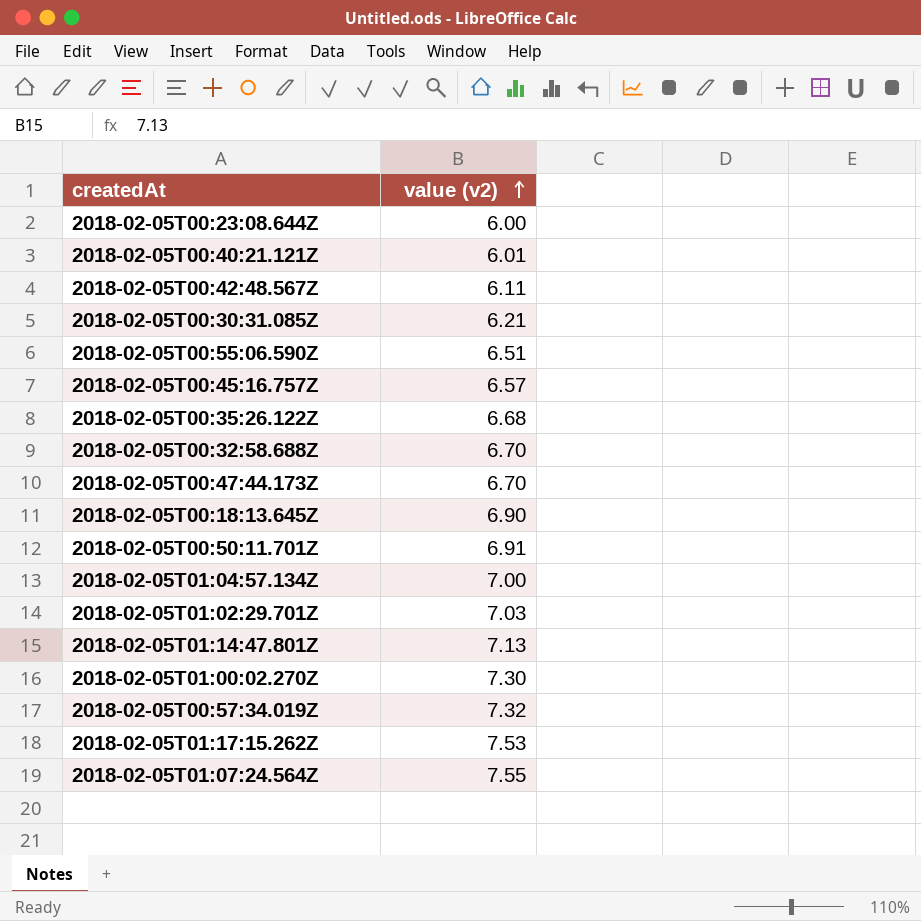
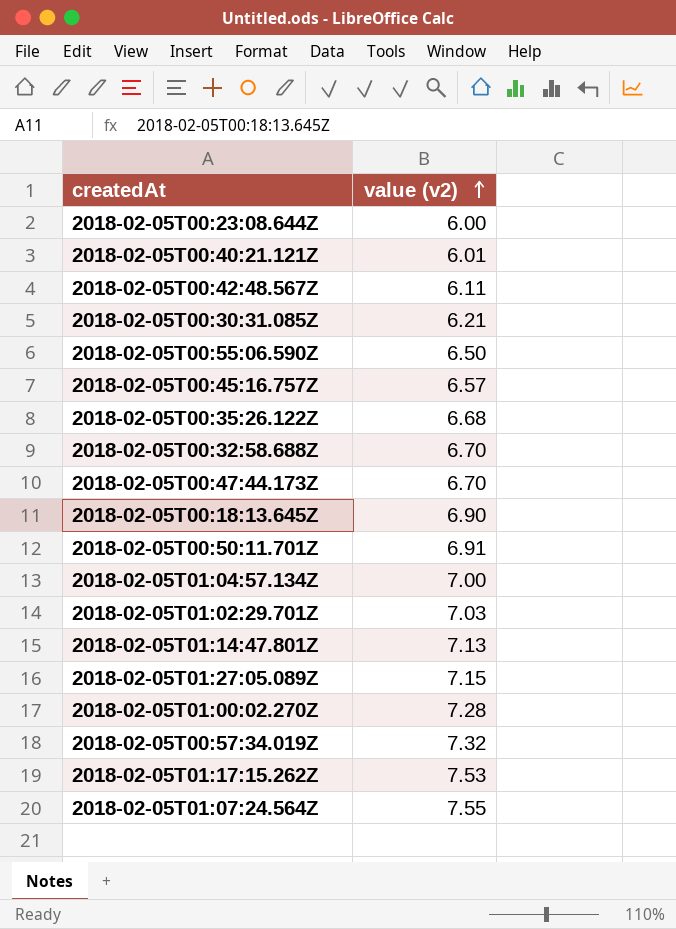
2018-02-05T00:55:06.590Z | value (v2): 6.51 -> 6.50
row 2018-02-05T01:27:05.089Z: none -> 7.15
2018-02-05T01:00:02.270Z | value (v2): 7.30 -> 7.28

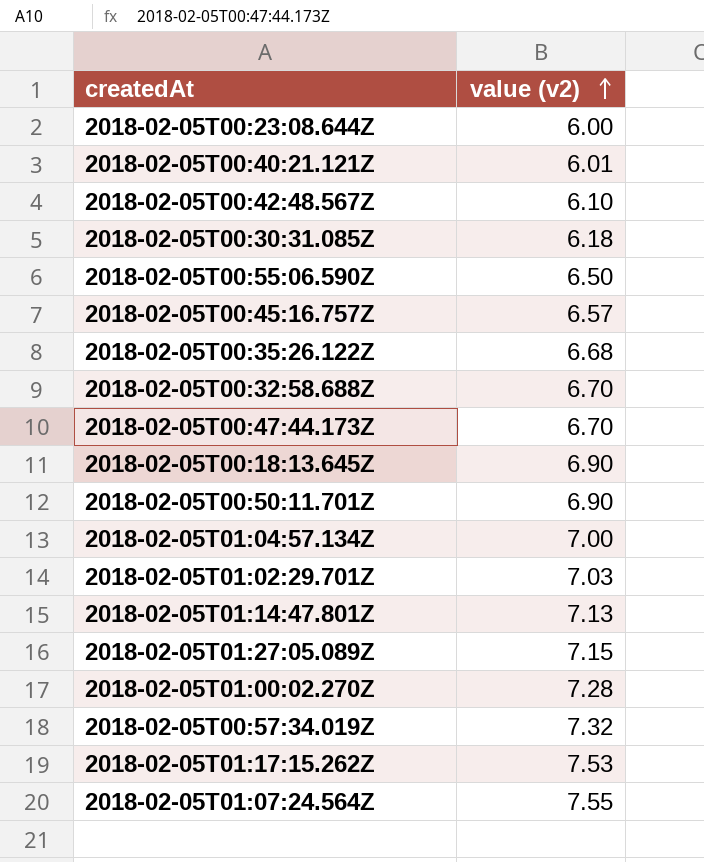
2018-02-05T00:42:48.567Z | value (v2): 6.11 -> 6.10
2018-02-05T00:30:31.085Z | value (v2): 6.21 -> 6.18
2018-02-05T00:50:11.701Z | value (v2): 6.91 -> 6.90

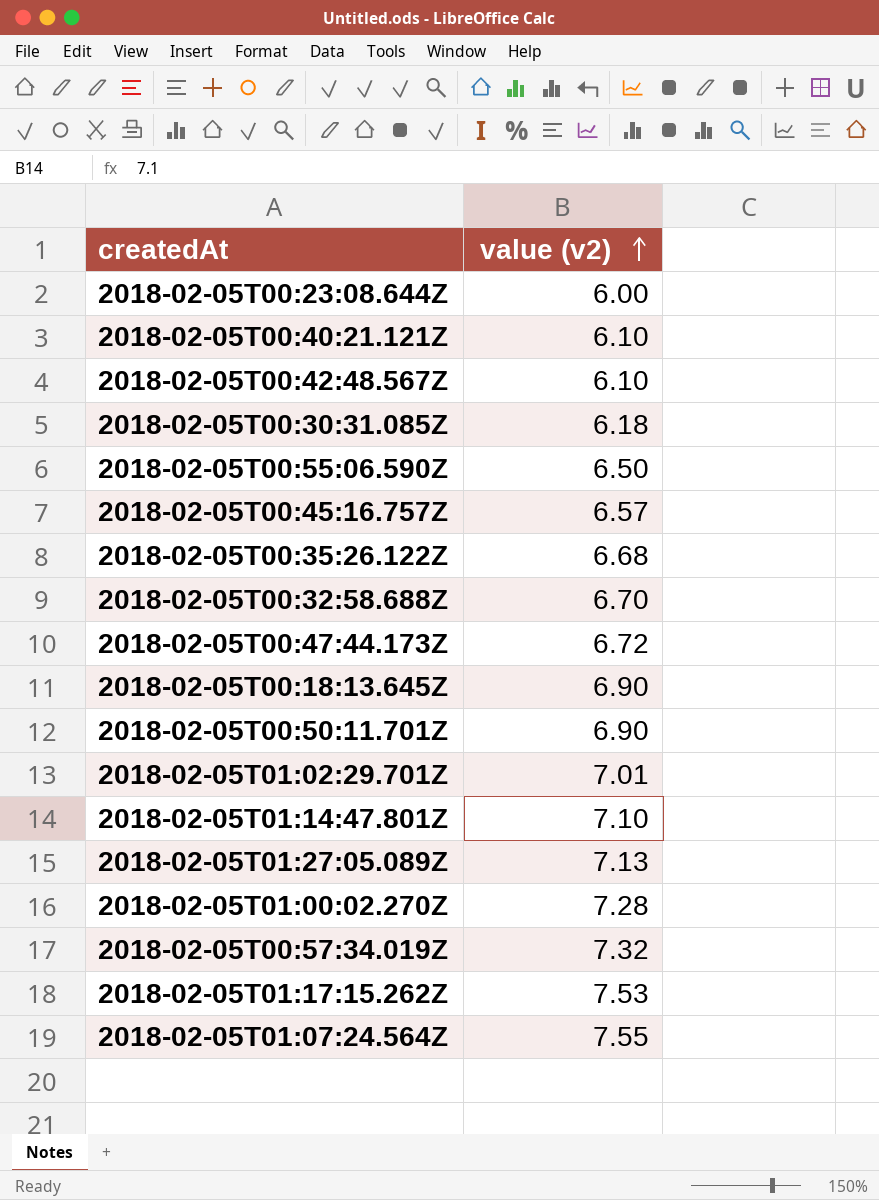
row 2018-02-05T01:04:57.134Z: 7.00 -> none
2018-02-05T00:40:21.121Z | value (v2): 6.01 -> 6.10
2018-02-05T00:47:44.173Z | value (v2): 6.70 -> 6.72
2018-02-05T01:02:29.701Z | value (v2): 7.03 -> 7.01
2018-02-05T01:14:47.801Z | value (v2): 7.13 -> 7.10
2018-02-05T01:27:05.089Z | value (v2): 7.15 -> 7.13

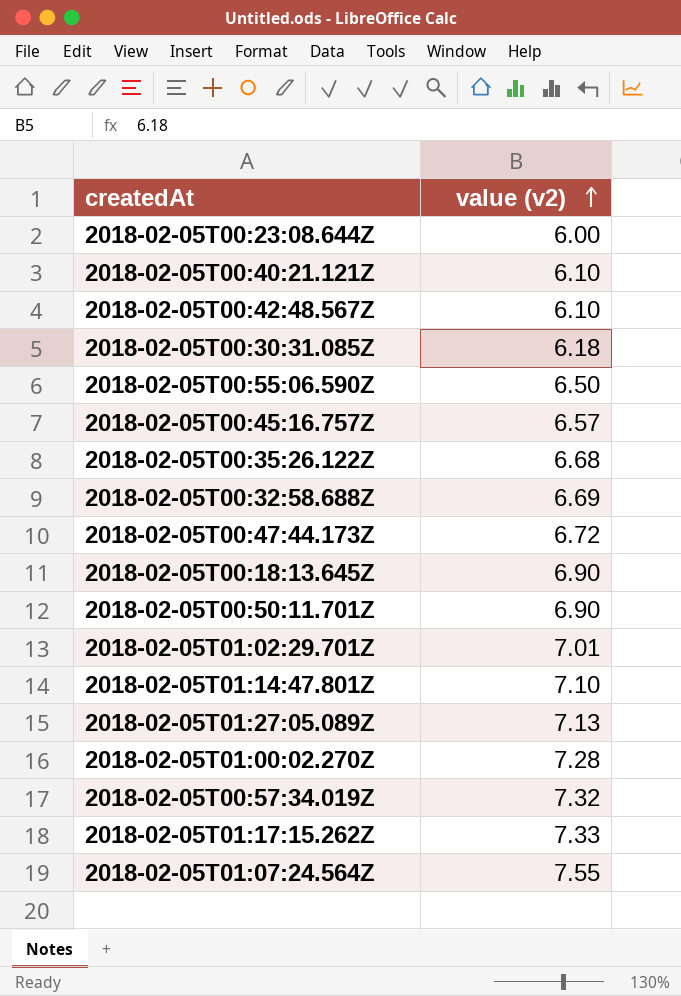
2018-02-05T00:32:58.688Z | value (v2): 6.70 -> 6.69
2018-02-05T01:17:15.262Z | value (v2): 7.53 -> 7.33

